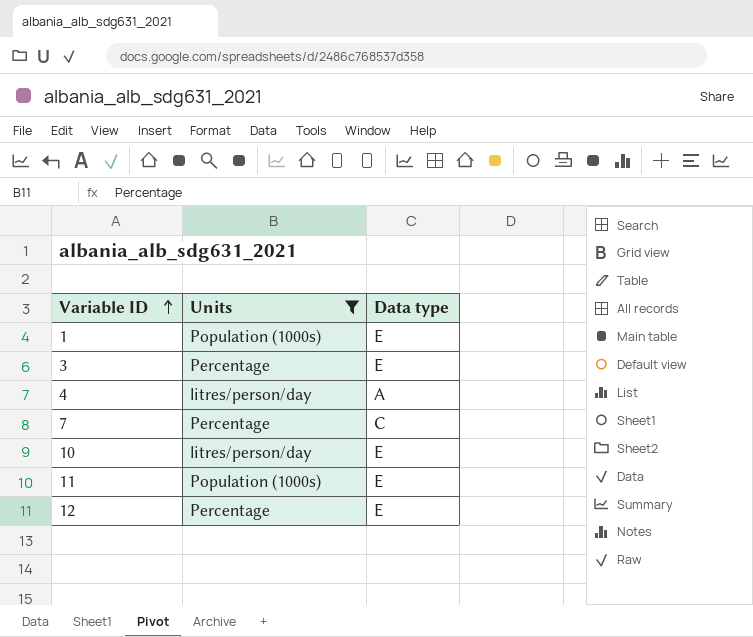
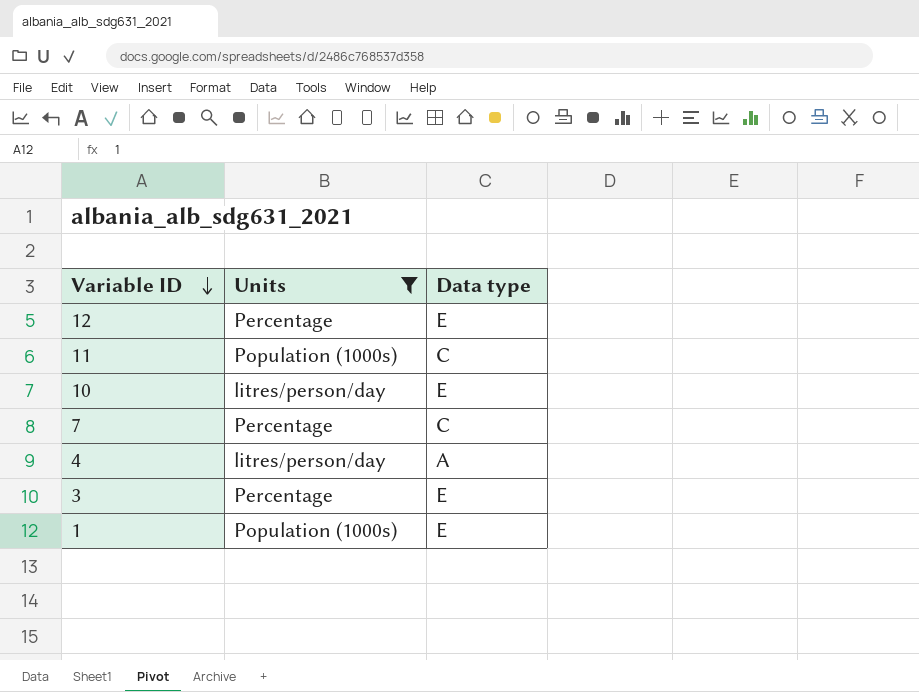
row order: Variable ID ascending -> Variable ID descending
11 | Data type: E -> C

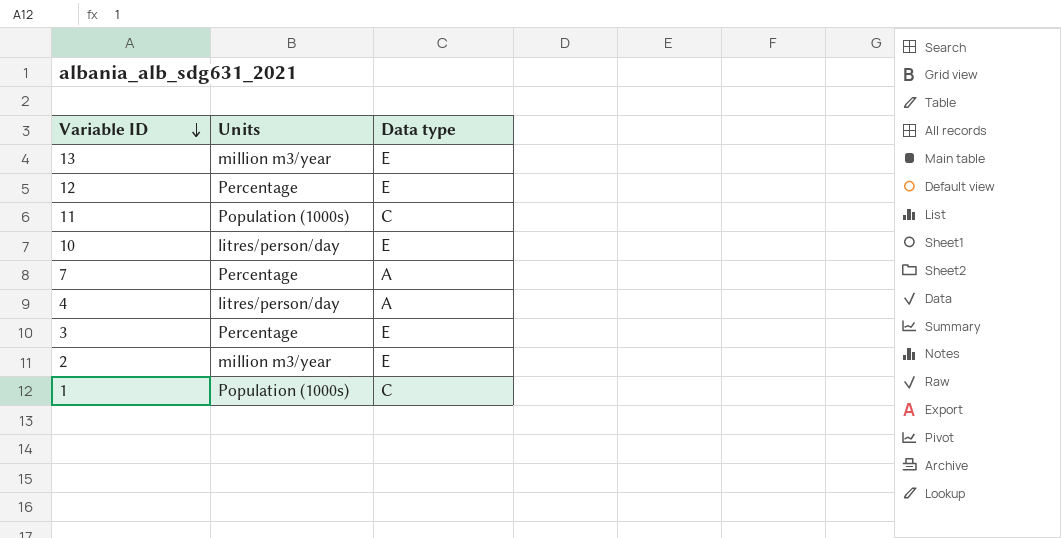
filter: Units != million m3/year -> none
7 | Data type: C -> A
1 | Data type: E -> C

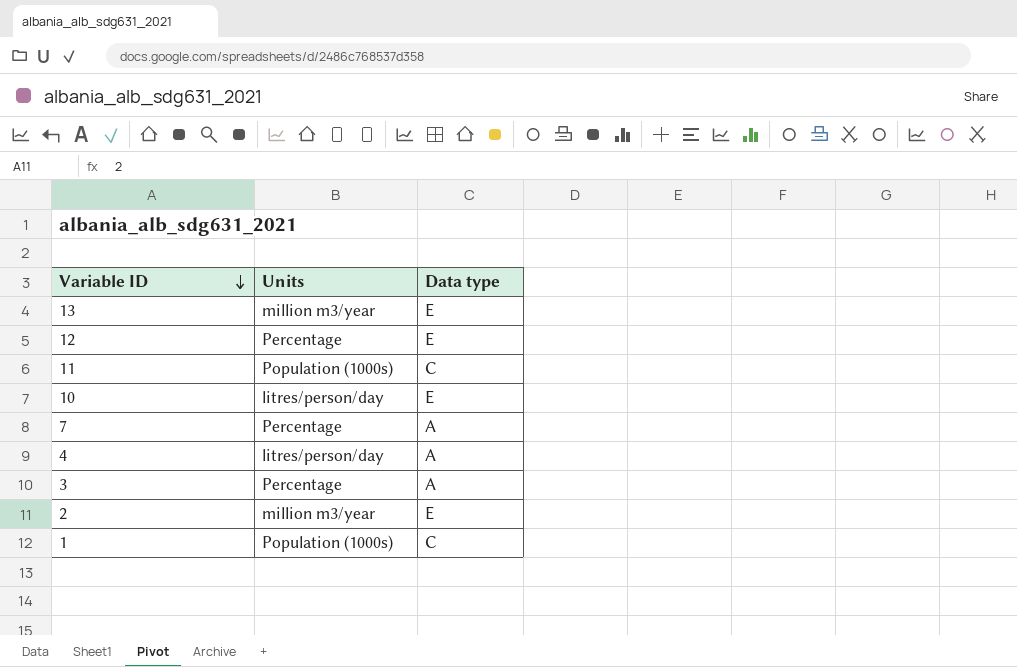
3 | Data type: E -> A

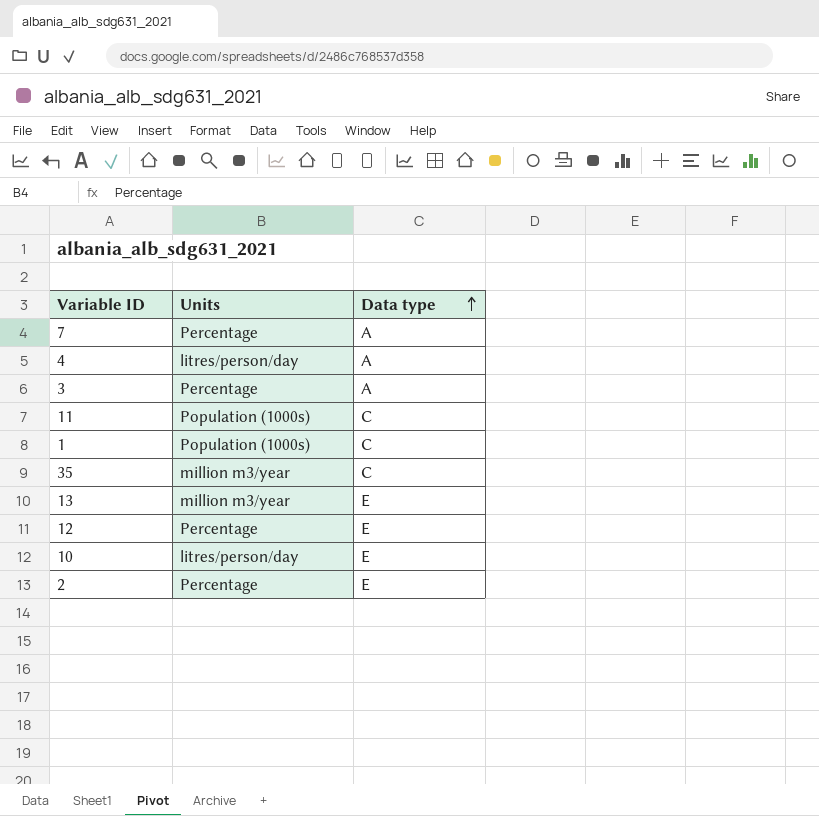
row order: Variable ID descending -> Data type ascending
row 35: none -> million m3/year | C
2 | Units: million m3/year -> Percentage

